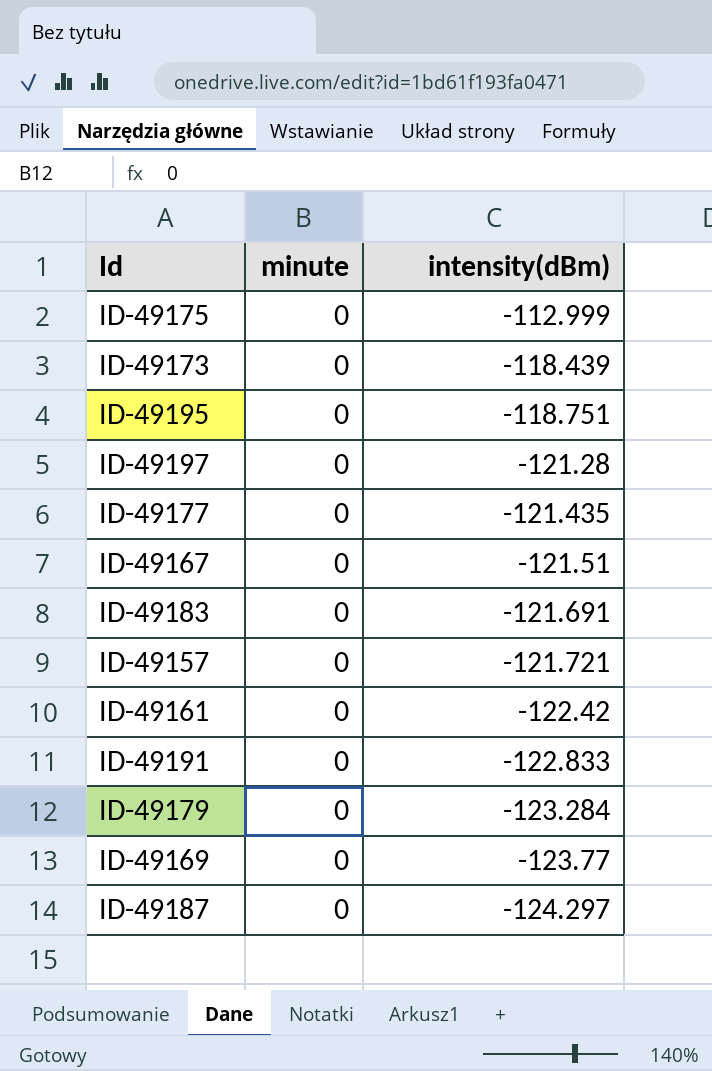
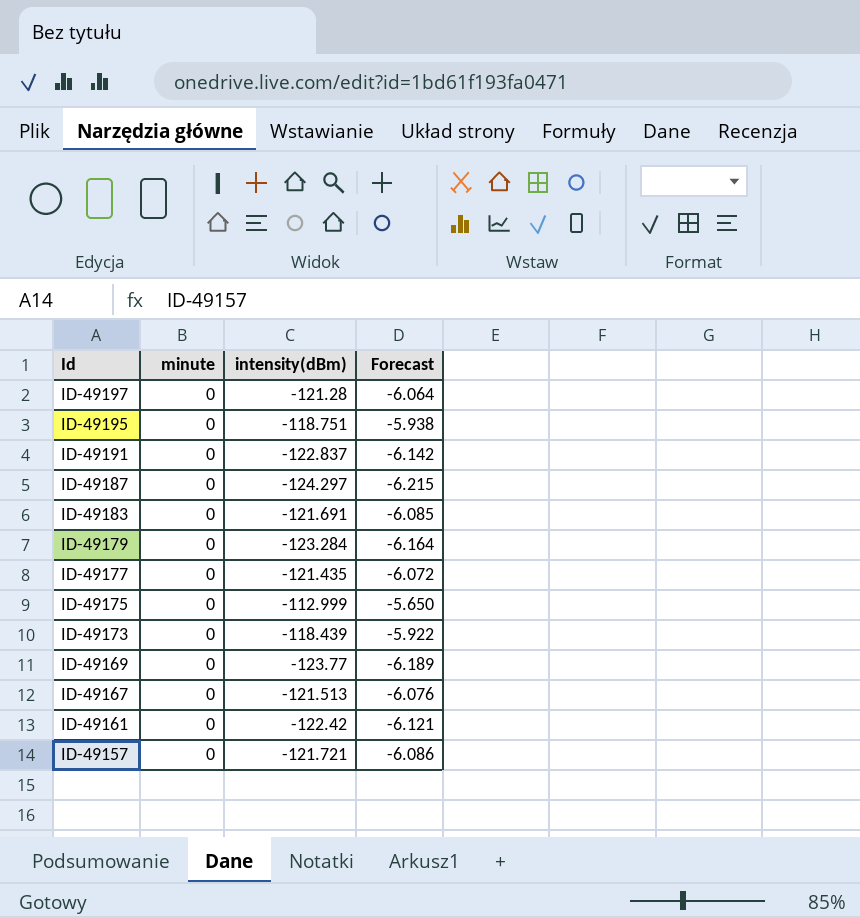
row order: intensity(dBm) descending -> Id descending
column Forecast | formula: none -> [intensity(dBm)] * 0.05
ID-49191 | intensity(dBm): -122.833 -> -122.837
ID-49167 | intensity(dBm): -121.51 -> -121.513

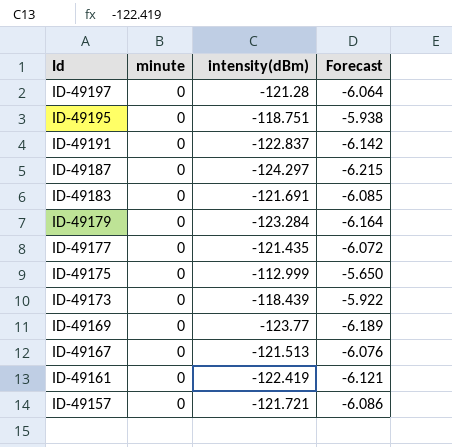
ID-49161 | intensity(dBm): -122.42 -> -122.419

